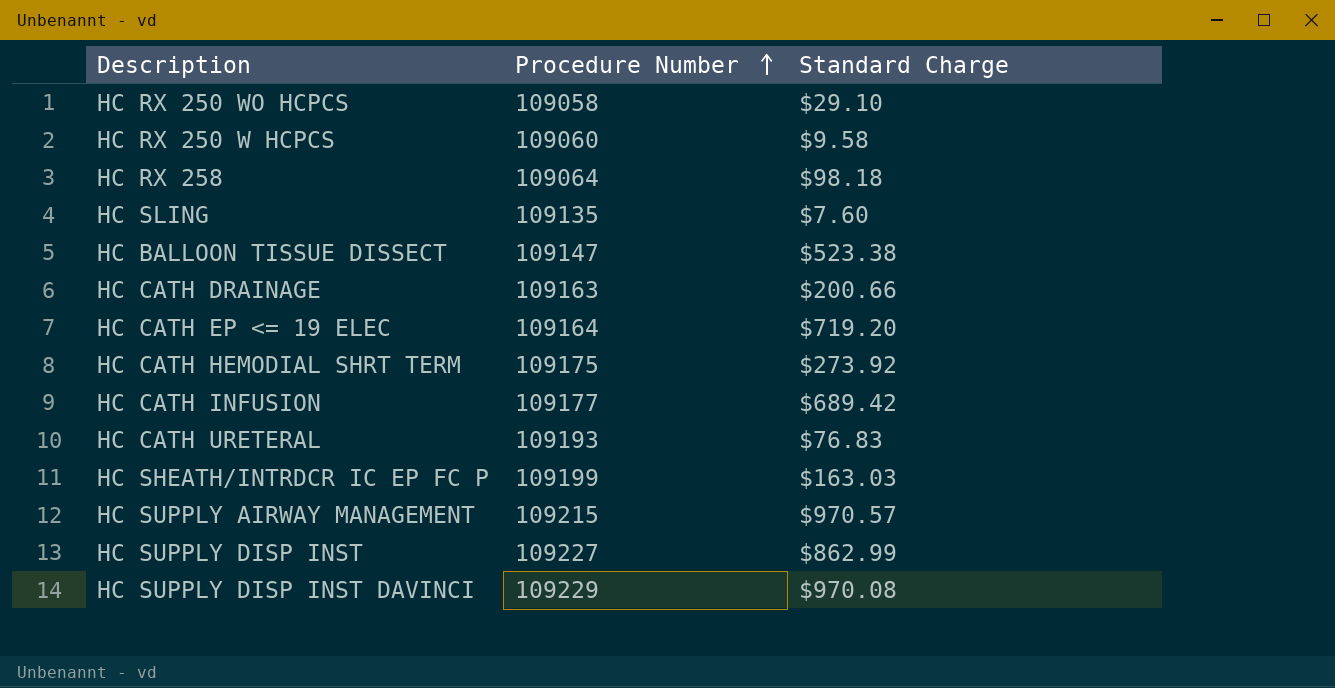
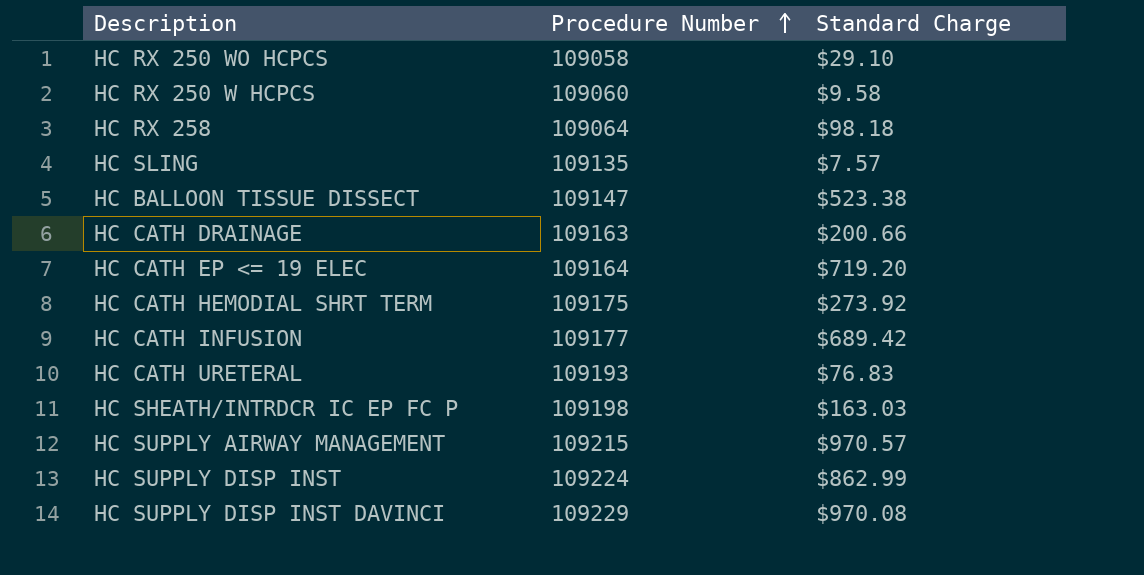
HC SLING | Standard Charge: $7.60 -> $7.57
HC SHEATH/INTRDCR IC EP FC P | Procedure Number: 109199 -> 109198
HC SUPPLY DISP INST | Procedure Number: 109227 -> 109224

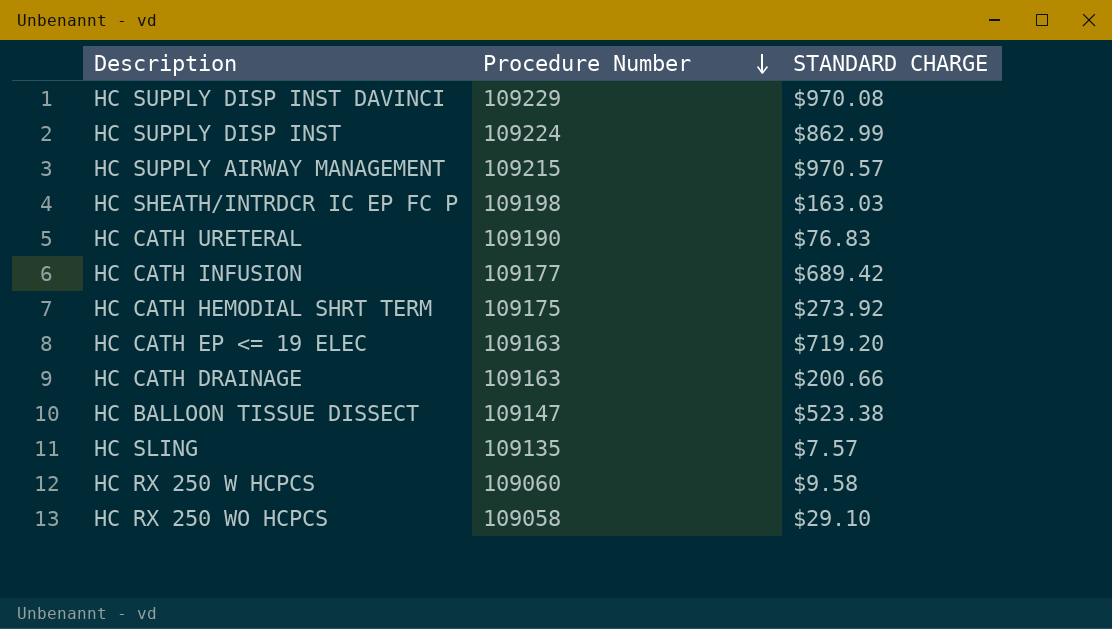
row order: Procedure Number ascending -> Procedure Number descending
column name: Standard Charge -> STANDARD CHARGE
row HC RX 258: 109064 | $98.18 -> none
HC CATH URETERAL | Procedure Number: 109193 -> 109190
HC CATH EP <= 19 ELEC | Procedure Number: 109164 -> 109163

